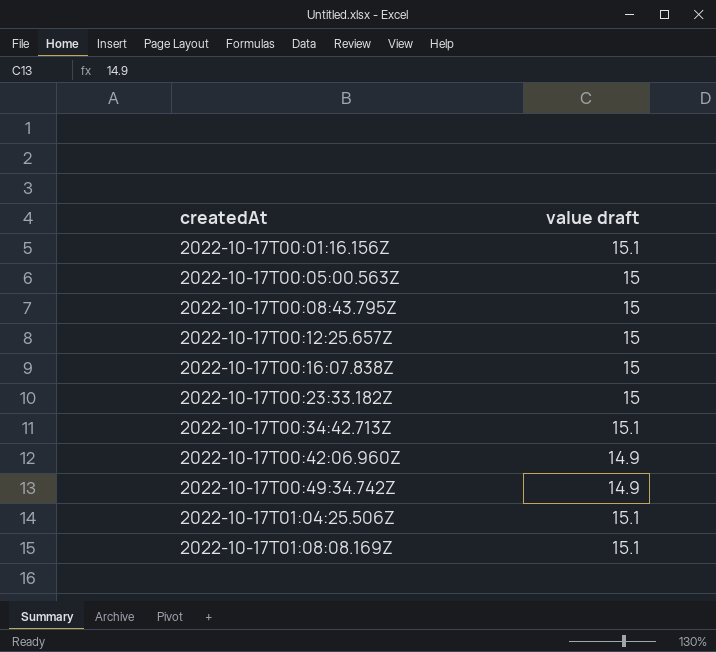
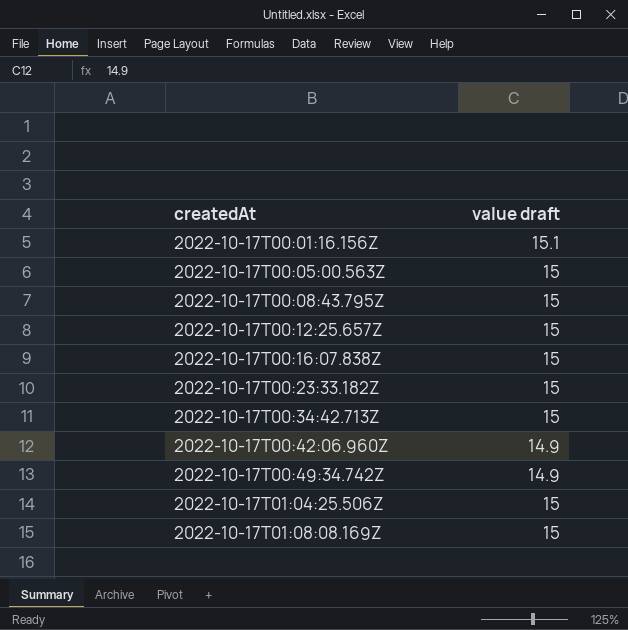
2022-10-17T00:34:42.713Z | value draft: 15.1 -> 15
2022-10-17T01:04:25.506Z | value draft: 15.1 -> 15
2022-10-17T01:08:08.169Z | value draft: 15.1 -> 15

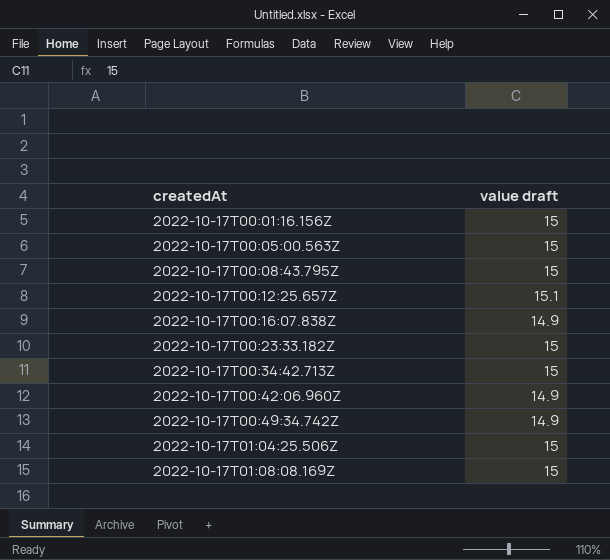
2022-10-17T00:01:16.156Z | value draft: 15.1 -> 15
2022-10-17T00:12:25.657Z | value draft: 15 -> 15.1
2022-10-17T00:16:07.838Z | value draft: 15 -> 14.9

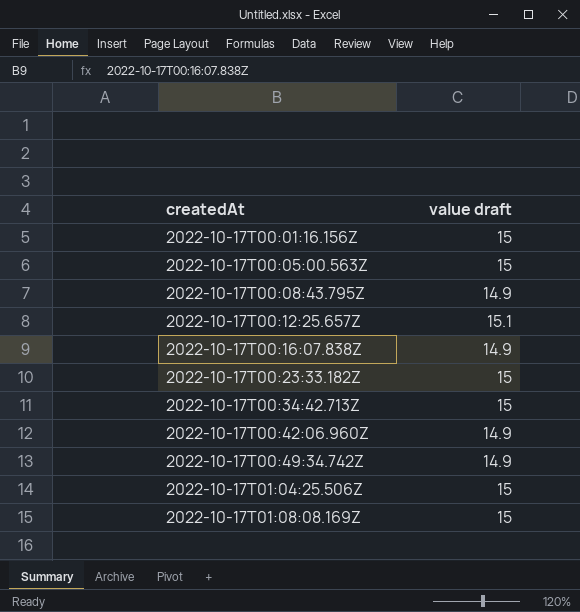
2022-10-17T00:08:43.795Z | value draft: 15 -> 14.9

